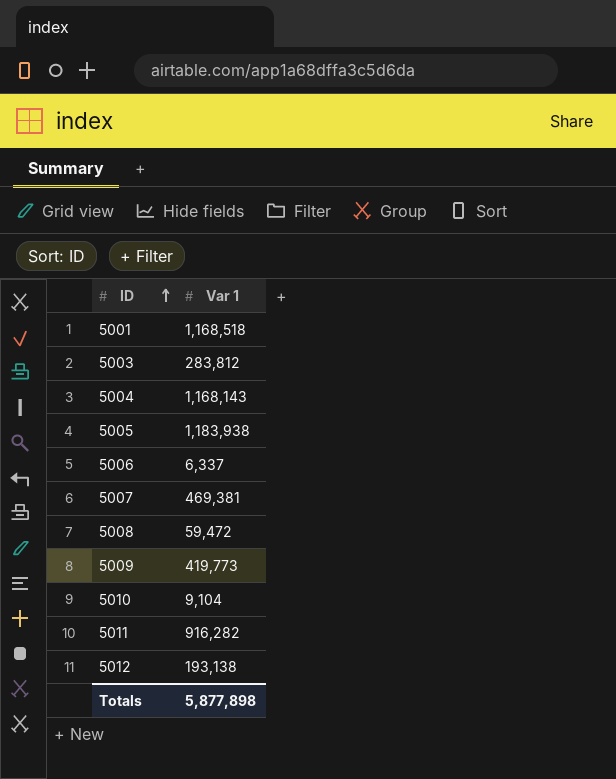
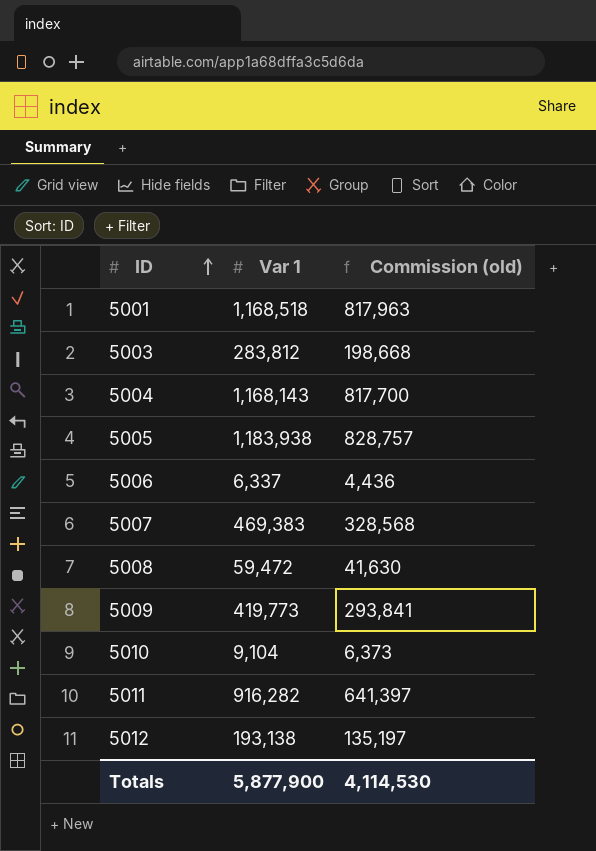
column Commission (old) | formula: none -> [Var 1] * 0.7
5007 | Var 1: 469,381 -> 469,383
Totals | Var 1: 5,877,898 -> 5,877,900

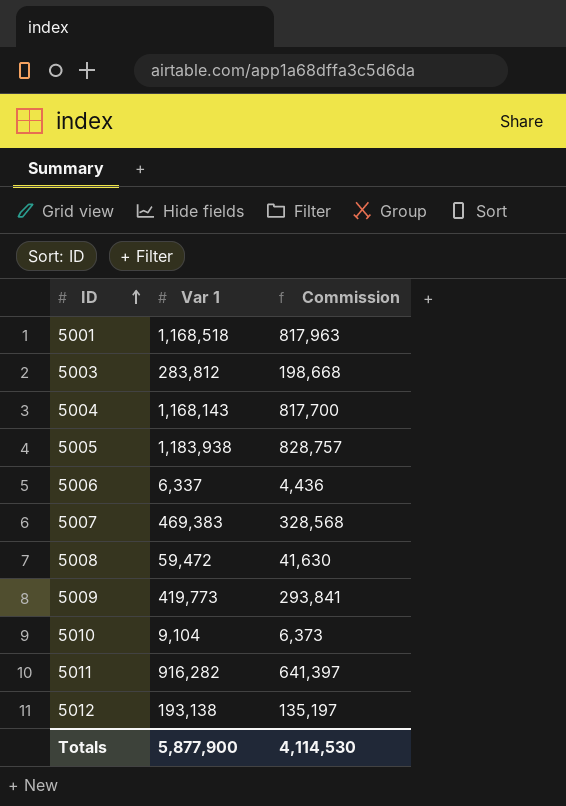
column name: Commission (old) -> Commission

